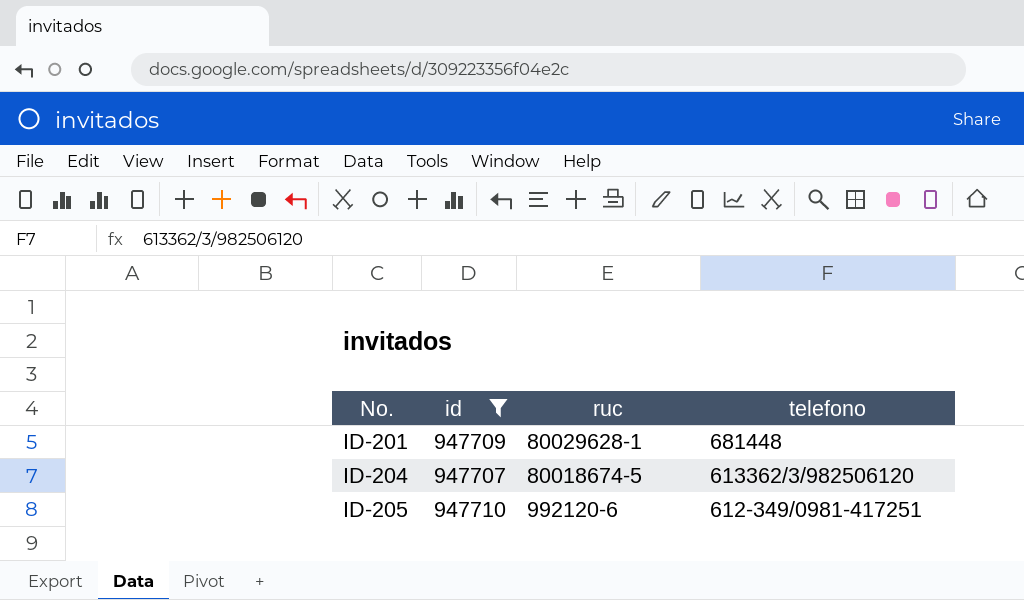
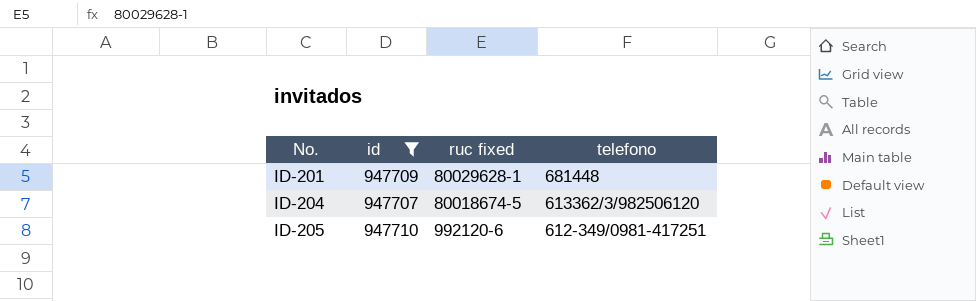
column name: ruc -> ruc fixed

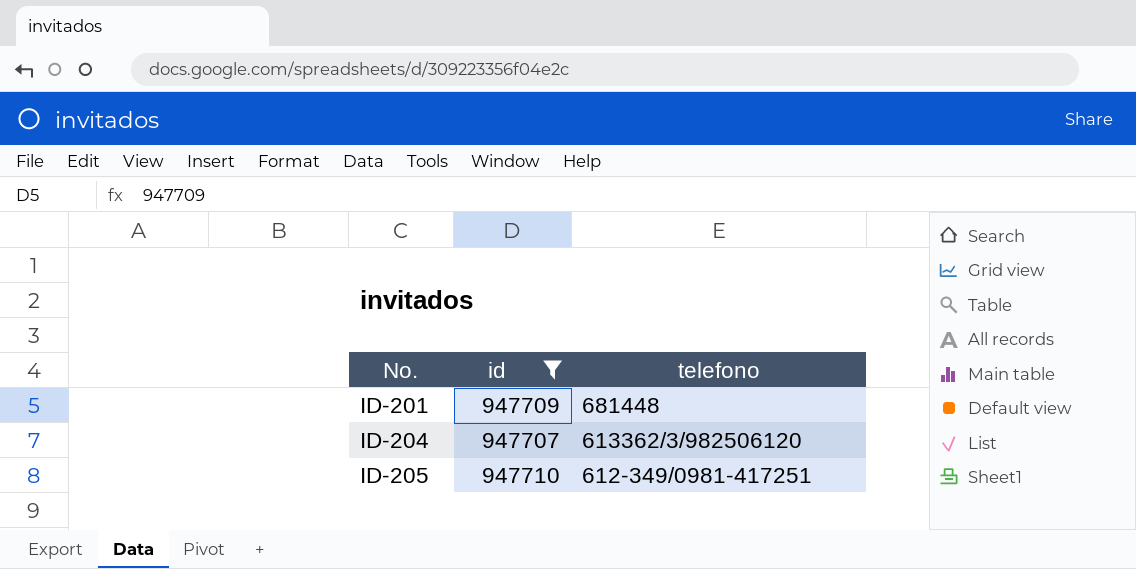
column ruc fixed | position: 3 -> none

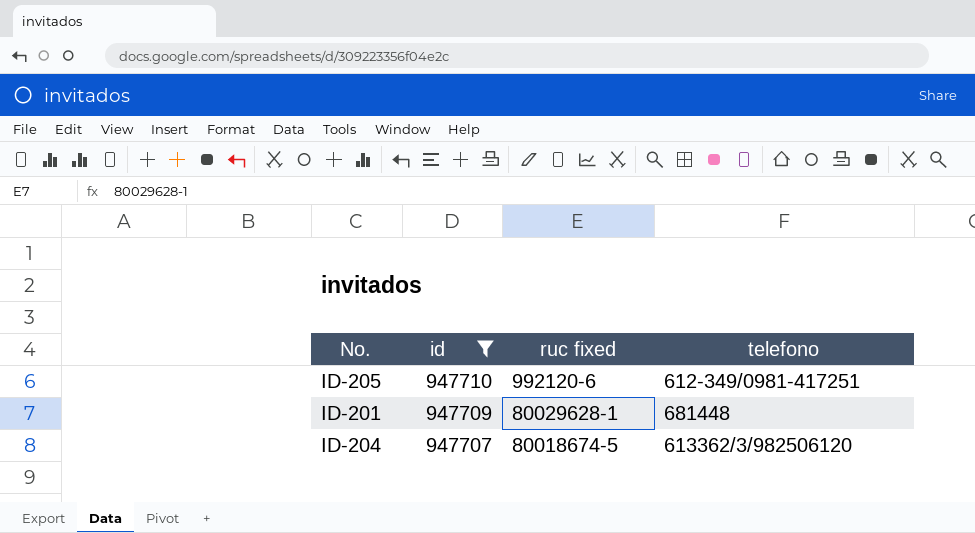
row order: No. ascending -> id descending
column ruc fixed | position: none -> 3

